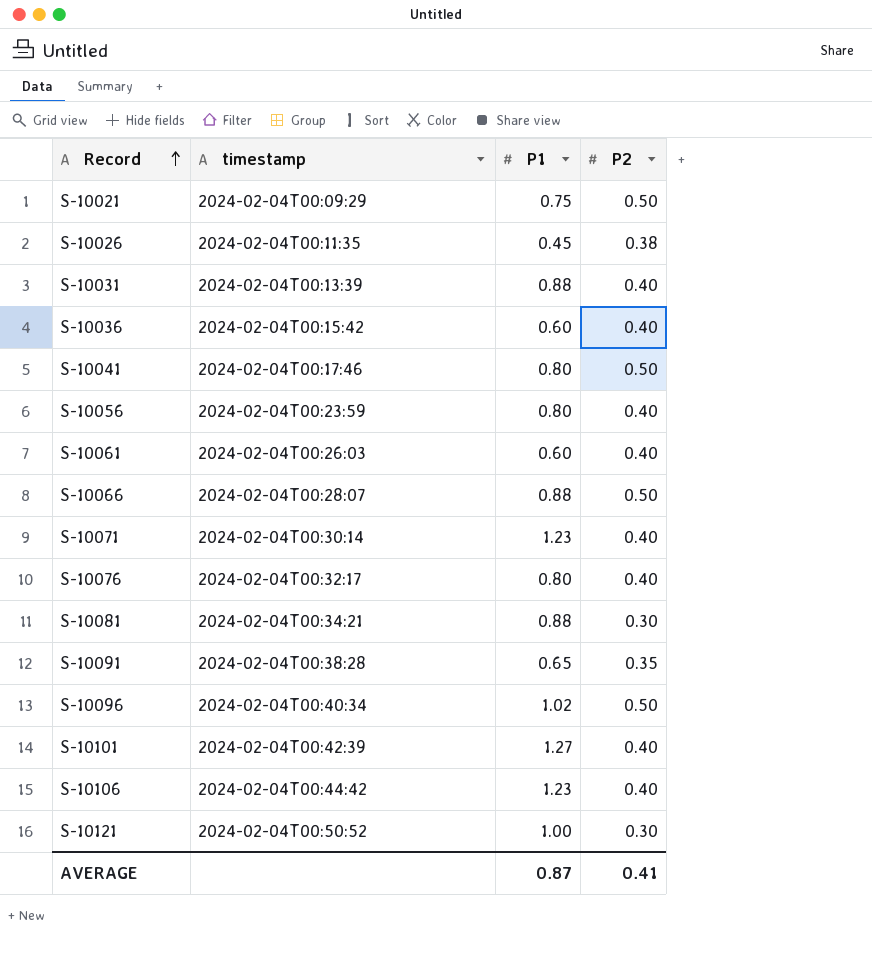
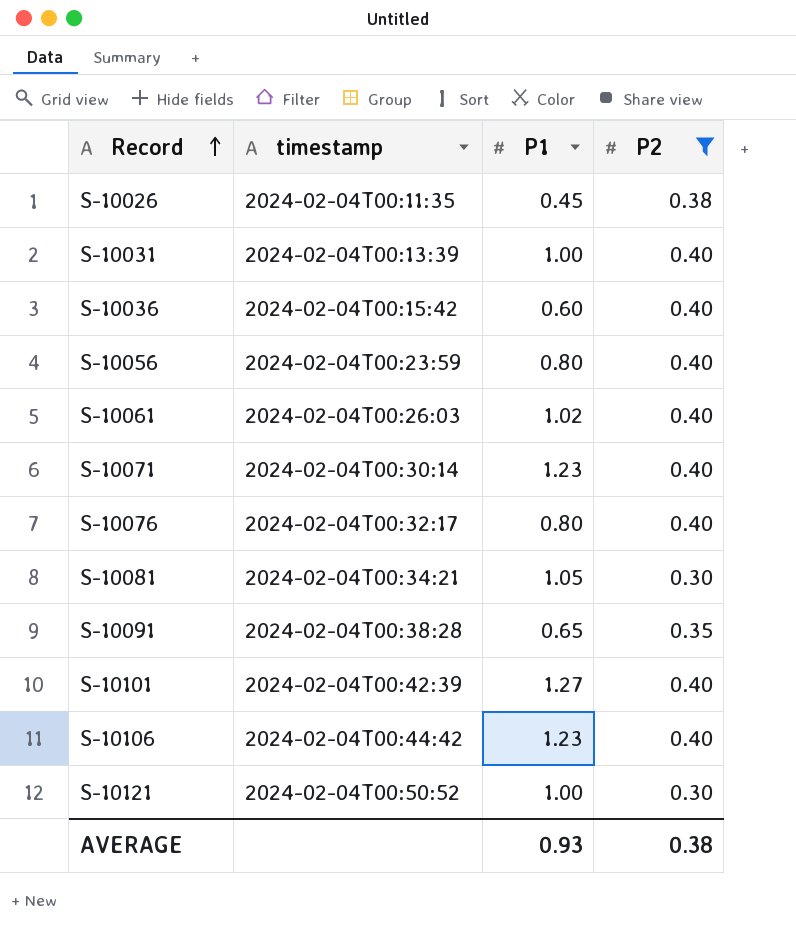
filter: none -> P2 != 0.50
S-10031 | P1: 0.88 -> 1.00
S-10061 | P1: 0.60 -> 1.02
S-10081 | P1: 0.88 -> 1.05
AVERAGE | P1: 0.87 -> 0.93
AVERAGE | P2: 0.41 -> 0.38

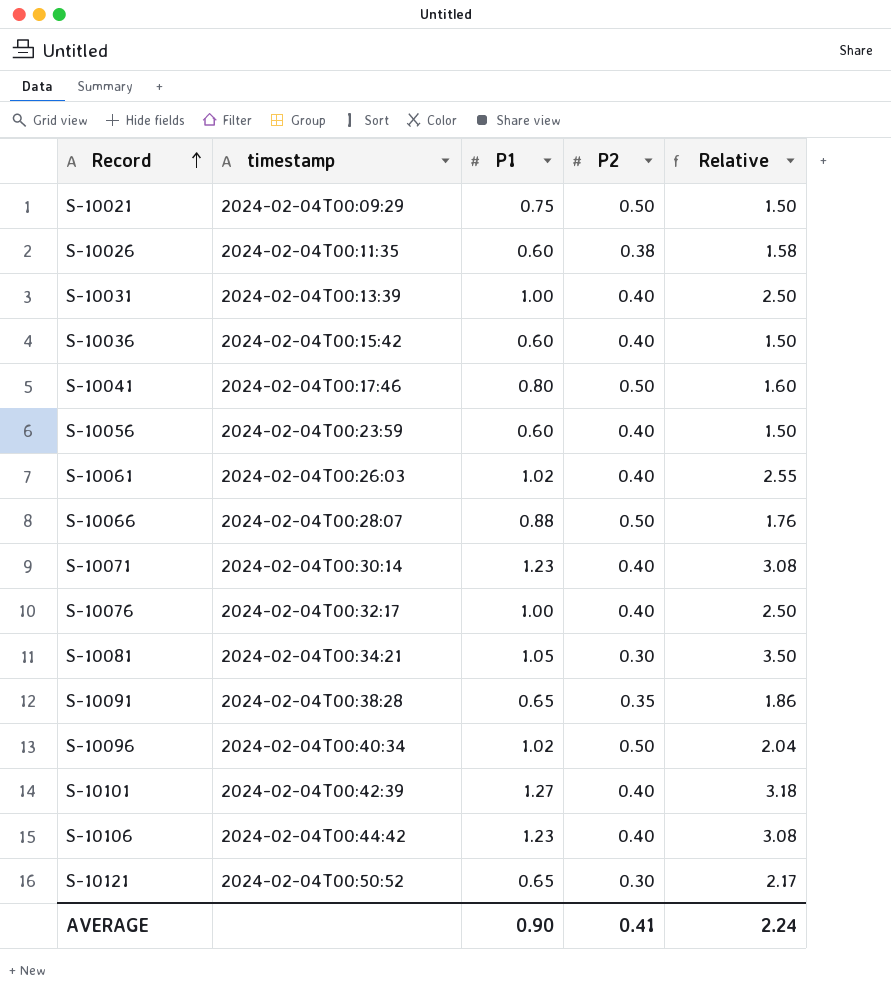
filter: P2 != 0.50 -> none
column Relative | formula: none -> [P1] / [P2]
S-10026 | P1: 0.45 -> 0.60
S-10056 | P1: 0.80 -> 0.60
S-10076 | P1: 0.80 -> 1.00
S-10121 | P1: 1.00 -> 0.65
AVERAGE | P1: 0.93 -> 0.90
AVERAGE | P2: 0.38 -> 0.41

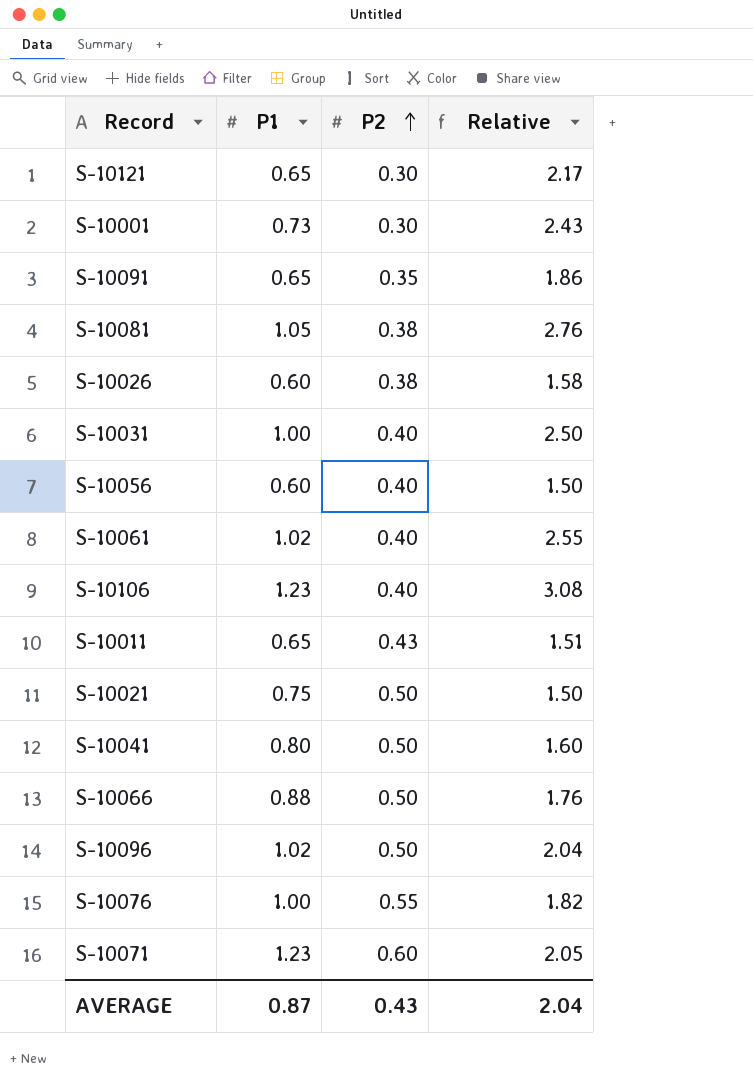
row order: Record ascending -> P2 ascending
column timestamp | position: 2 -> none
row S-10036: 2024-02-04T00:15:42 | 0.60 | 0.40 | 1.50 -> none
row S-10101: 2024-02-04T00:42:39 | 1.27 | 0.40 | 3.18 -> none
row S-10001: none -> 0.73 | 0.30 | 2.43
S-10081 | P2: 0.30 -> 0.38
S-10081 | Relative: 3.50 -> 2.76
row S-10011: none -> 0.65 | 0.43 | 1.51
S-10076 | P2: 0.40 -> 0.55
S-10076 | Relative: 2.50 -> 1.82
S-10071 | P2: 0.40 -> 0.60
S-10071 | Relative: 3.08 -> 2.05
AVERAGE | P1: 0.90 -> 0.87
AVERAGE | P2: 0.41 -> 0.43
AVERAGE | Relative: 2.24 -> 2.04

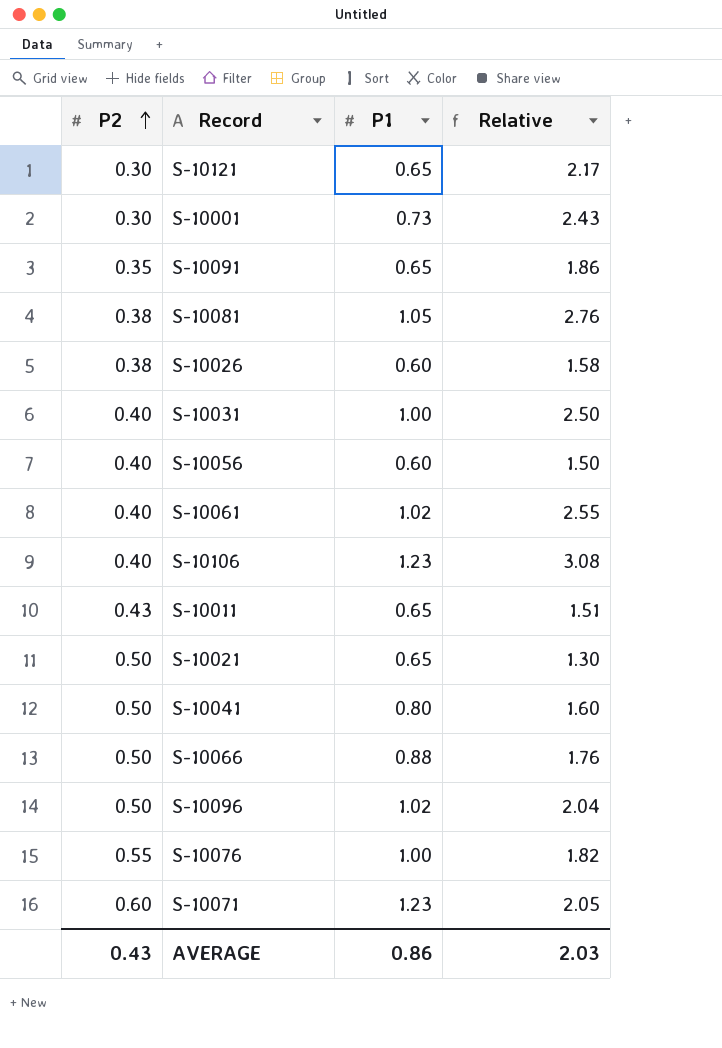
column P2 | position: 3 -> 1
S-10021 | P1: 0.75 -> 0.65
S-10021 | Relative: 1.50 -> 1.30
AVERAGE | P1: 0.87 -> 0.86
AVERAGE | Relative: 2.04 -> 2.03

